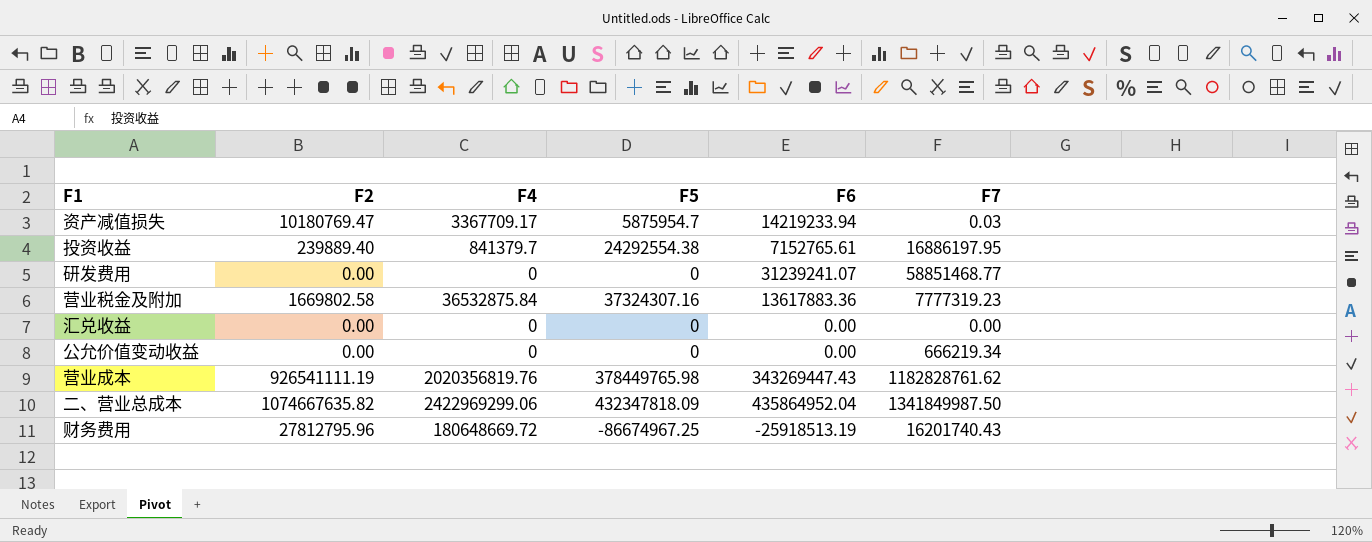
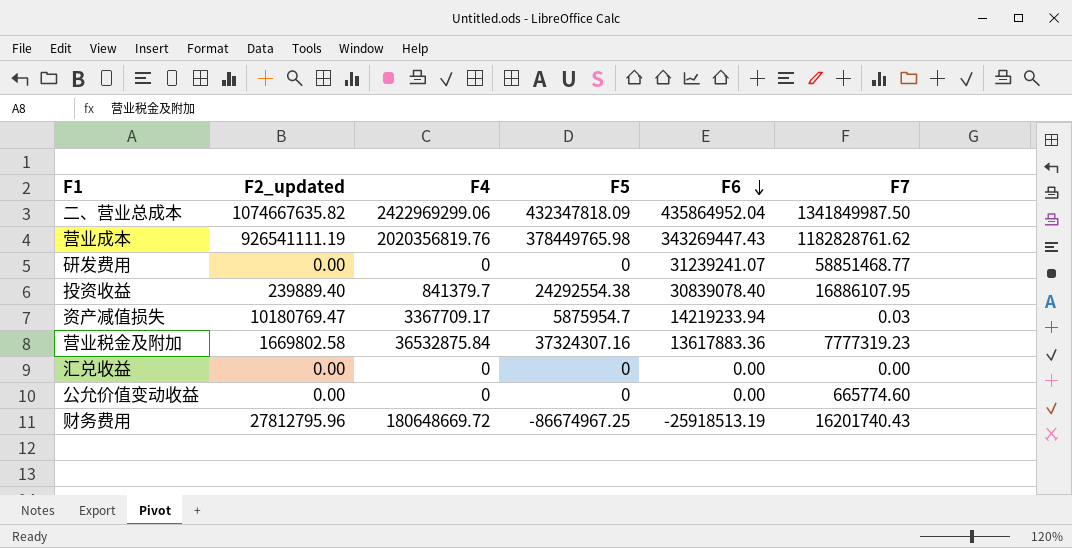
row order: none -> F6 descending
column name: F2 -> F2_updated
投资收益 | F6: 7152765.61 -> 30839078.40
投资收益 | F7: 16886197.95 -> 16886107.95
公允价值变动收益 | F7: 666219.34 -> 665774.60

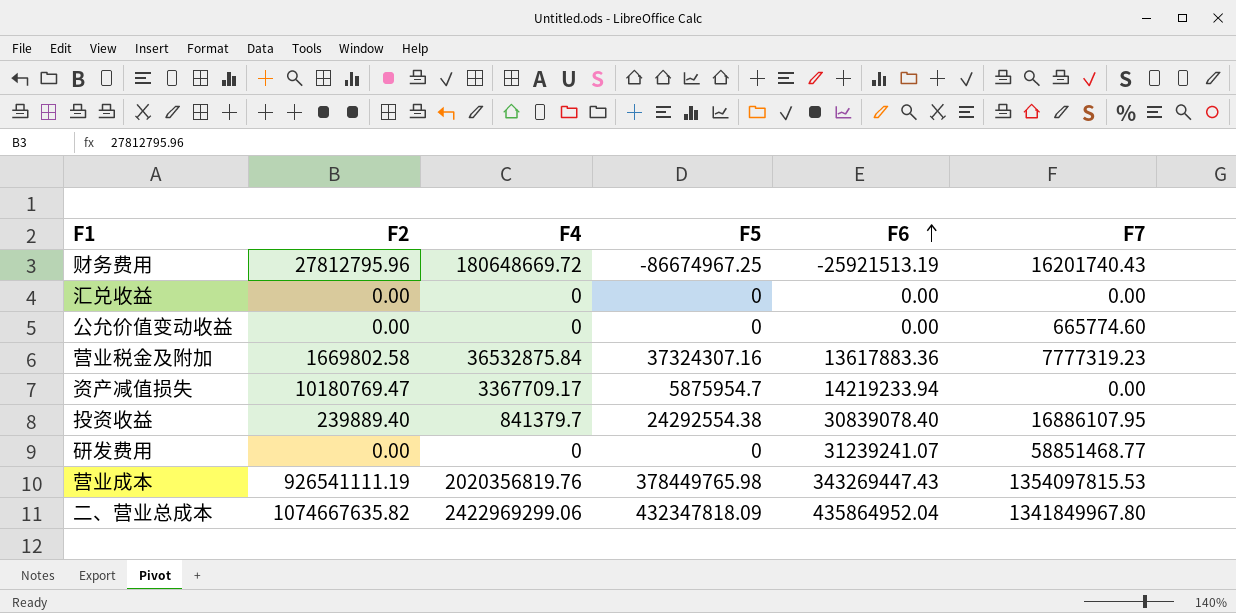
row order: F6 descending -> F6 ascending
column name: F2_updated -> F2
财务费用 | F6: -25918513.19 -> -25921513.19
资产减值损失 | F7: 0.03 -> 0.00
营业成本 | F7: 1182828761.62 -> 1354097815.53
二、营业总成本 | F7: 1341849987.50 -> 1341849967.80

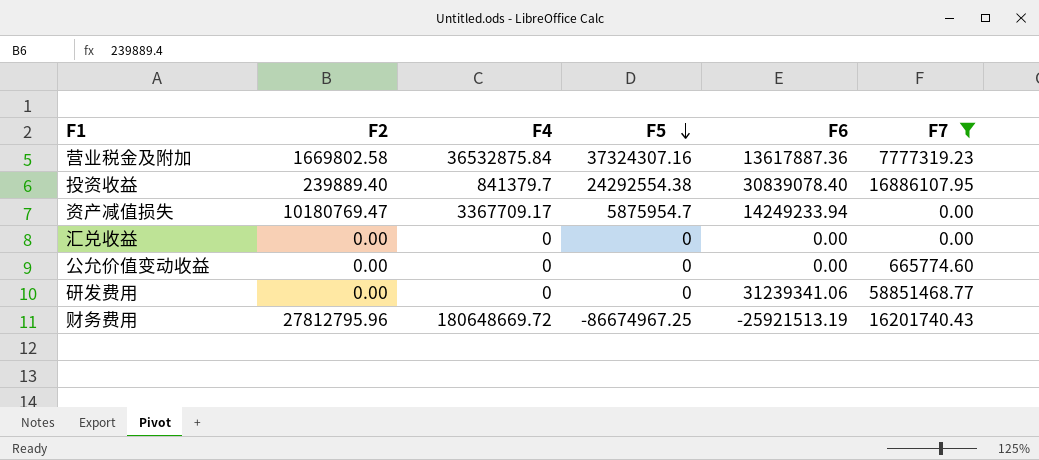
filter: none -> F7 <= 58851468.77
row order: F6 ascending -> F5 descending
营业税金及附加 | F6: 13617883.36 -> 13617887.36
资产减值损失 | F6: 14219233.94 -> 14249233.94
研发费用 | F6: 31239241.07 -> 31239341.06

